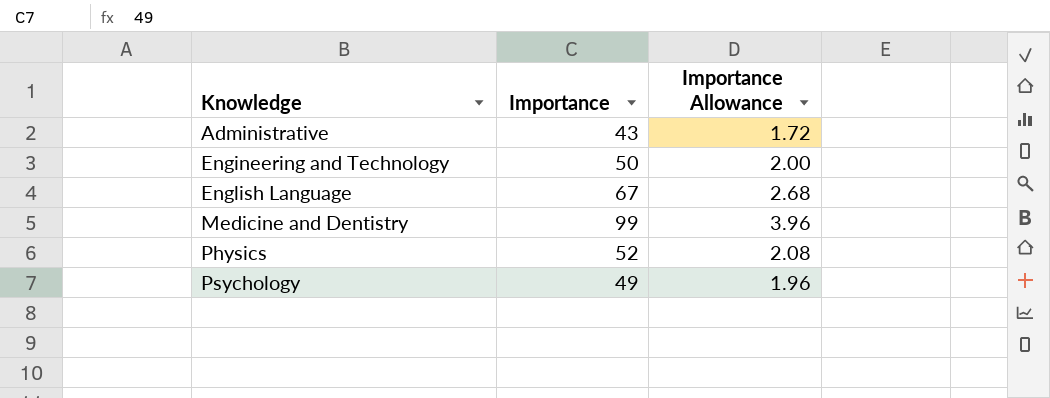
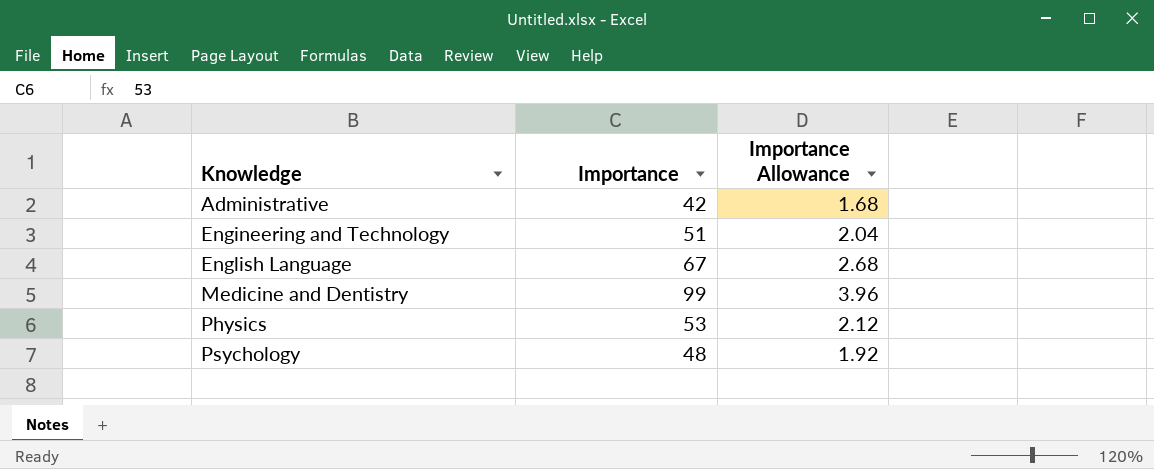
Administrative | Importance: 43 -> 42
Administrative | Importance Allowance: 1.72 -> 1.68
Engineering and Technology | Importance: 50 -> 51
Engineering and Technology | Importance Allowance: 2.00 -> 2.04
Physics | Importance: 52 -> 53
Physics | Importance Allowance: 2.08 -> 2.12
Psychology | Importance: 49 -> 48
Psychology | Importance Allowance: 1.96 -> 1.92

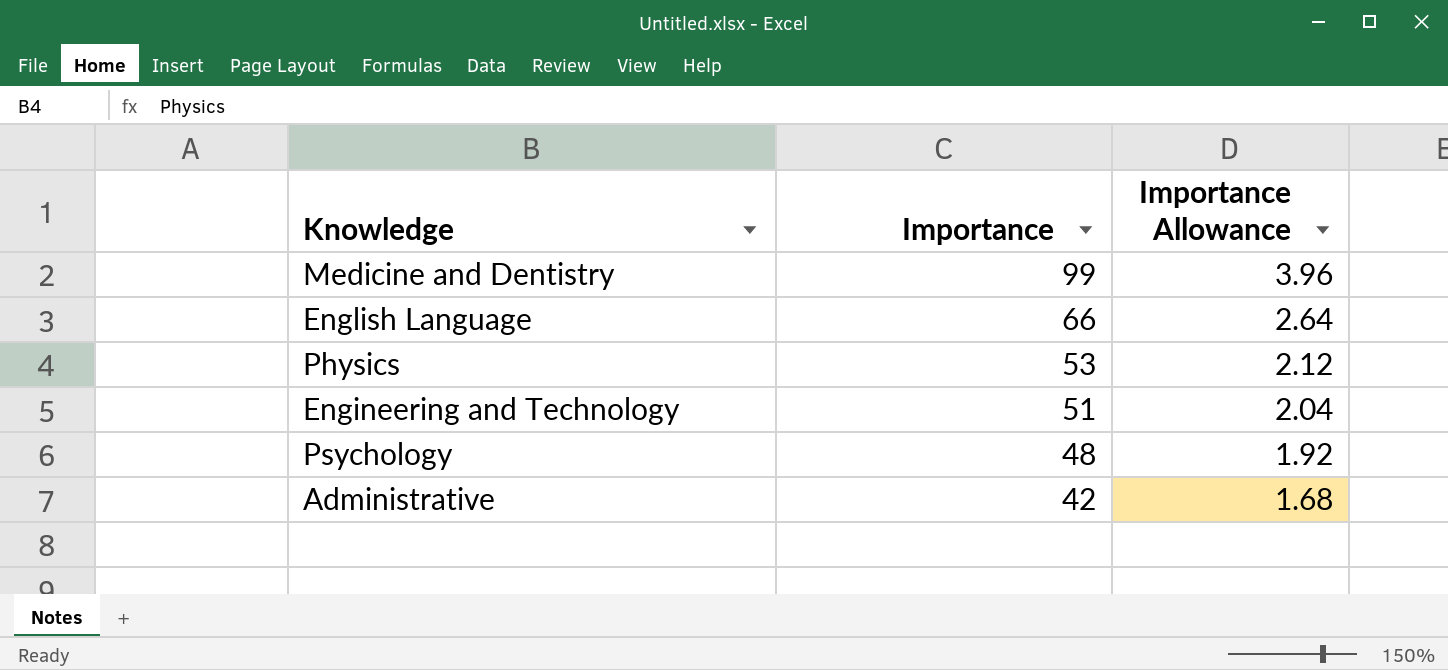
row order: Knowledge ascending -> Importance descending
English Language | Importance: 67 -> 66
English Language | Importance Allowance: 2.68 -> 2.64

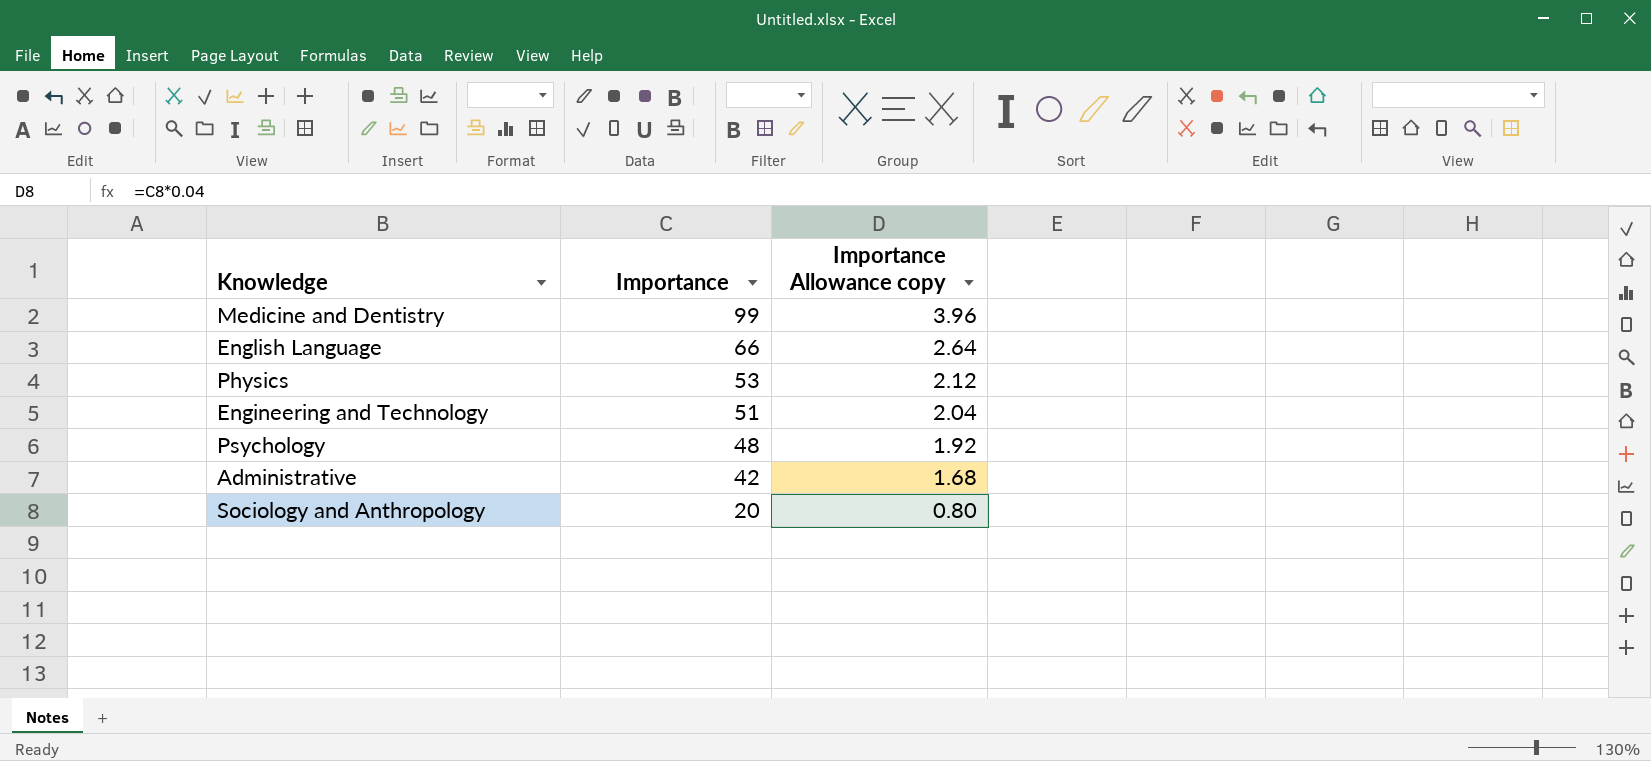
column name: Importance Allowance -> Importance Allowance copy
row Sociology and Anthropology: none -> 20 | 0.80

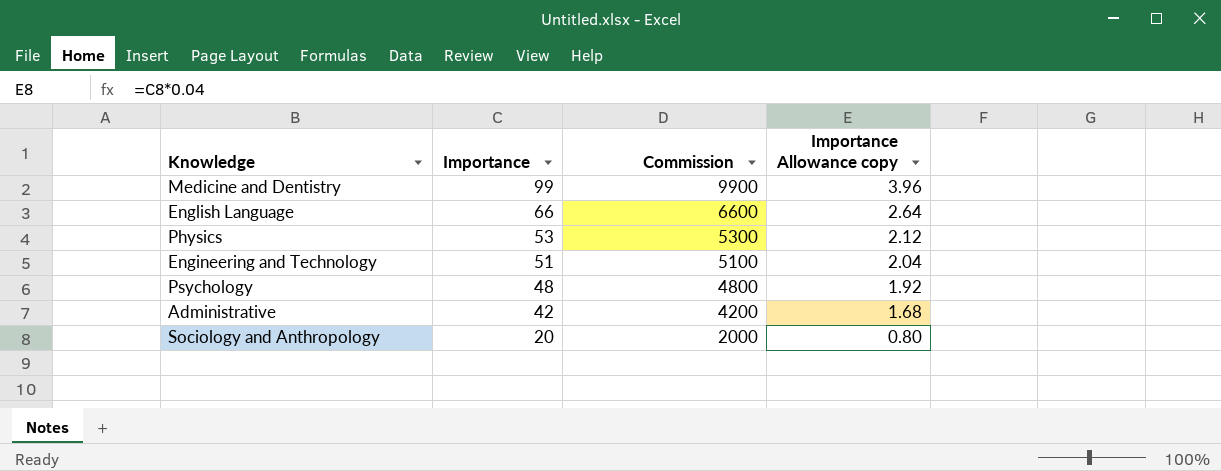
column Commission | formula: none -> [Importance] * 100

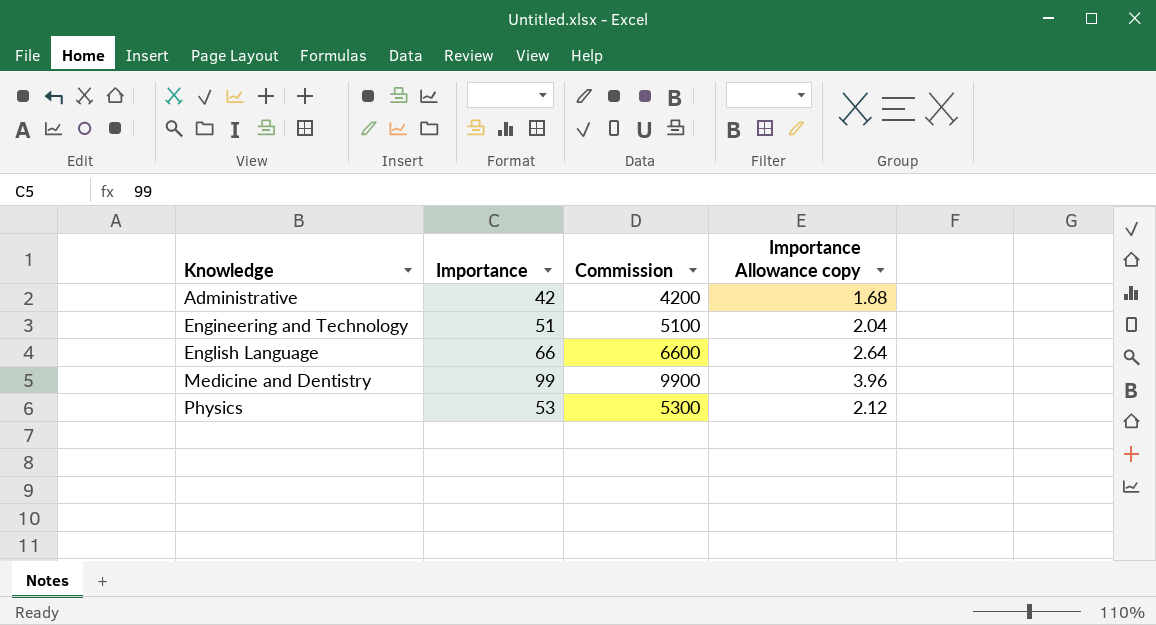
row order: Importance descending -> Knowledge ascending
row Psychology: 48 | 4800 | 1.92 -> none
row Sociology and Anthropology: 20 | 2000 | 0.80 -> none

